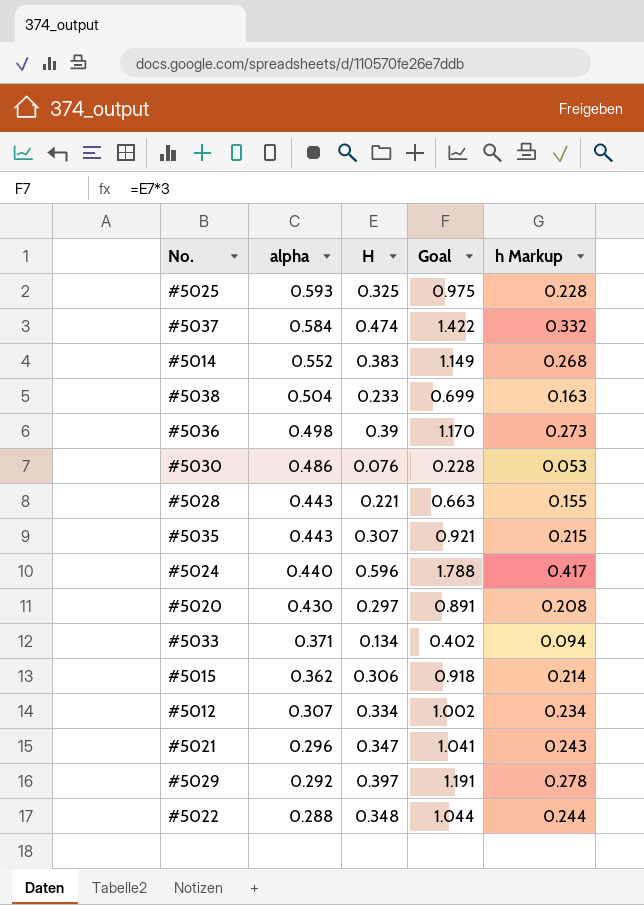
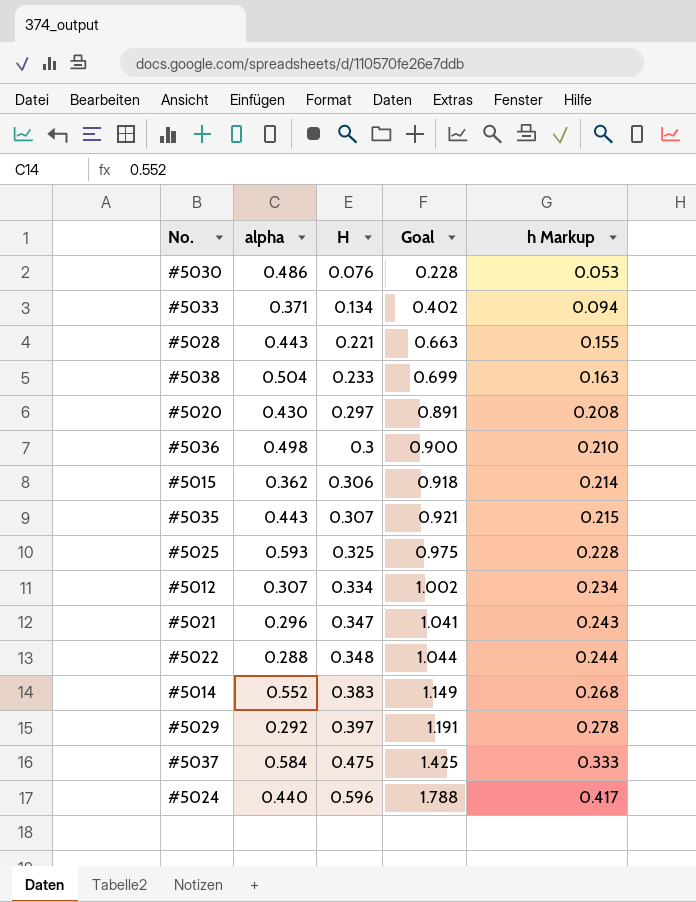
row order: alpha descending -> H ascending
#5036 | H: 0.39 -> 0.3
#5036 | Goal: 1.170 -> 0.900
#5036 | h Markup: 0.273 -> 0.210
#5037 | H: 0.474 -> 0.475
#5037 | Goal: 1.422 -> 1.425
#5037 | h Markup: 0.332 -> 0.333

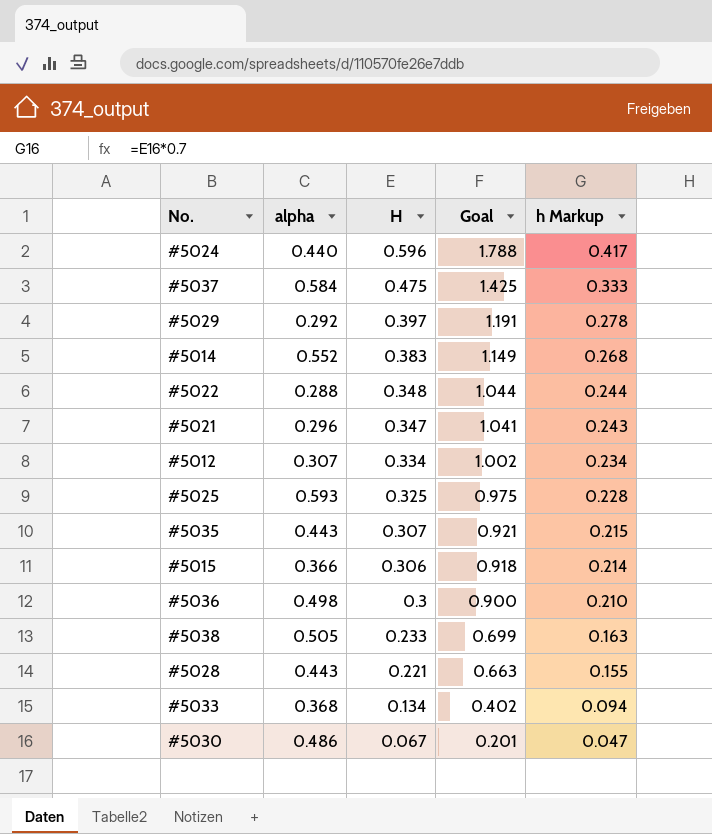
row order: H ascending -> H descending
row #5020: 0.430 | 0.297 | 0.891 | 0.208 -> none
#5015 | alpha: 0.362 -> 0.366
#5038 | alpha: 0.504 -> 0.505
#5033 | alpha: 0.371 -> 0.368
#5030 | H: 0.076 -> 0.067
#5030 | Goal: 0.228 -> 0.201
#5030 | h Markup: 0.053 -> 0.047

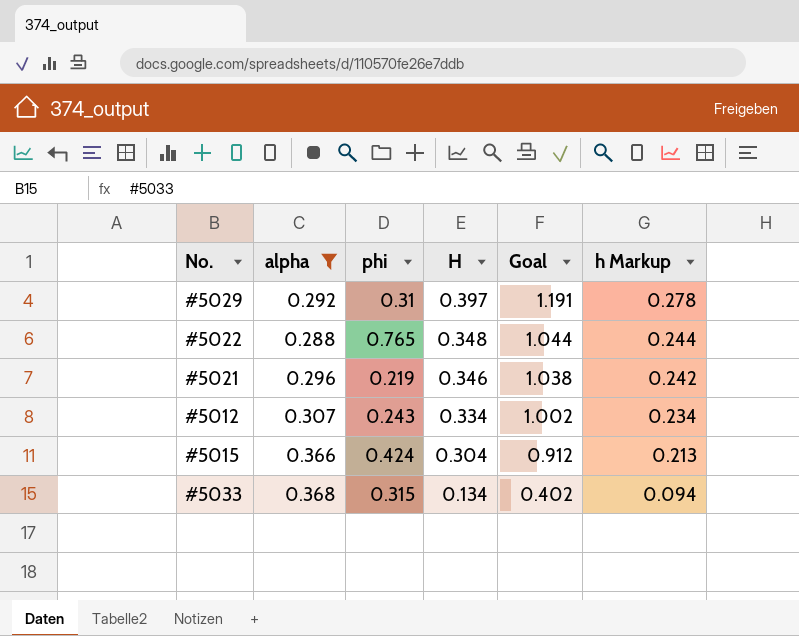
filter: none -> alpha <= 0.368
column phi | position: none -> 3
#5021 | H: 0.347 -> 0.346
#5021 | Goal: 1.041 -> 1.038
#5021 | h Markup: 0.243 -> 0.242
#5015 | H: 0.306 -> 0.304
#5015 | Goal: 0.918 -> 0.912
#5015 | h Markup: 0.214 -> 0.213

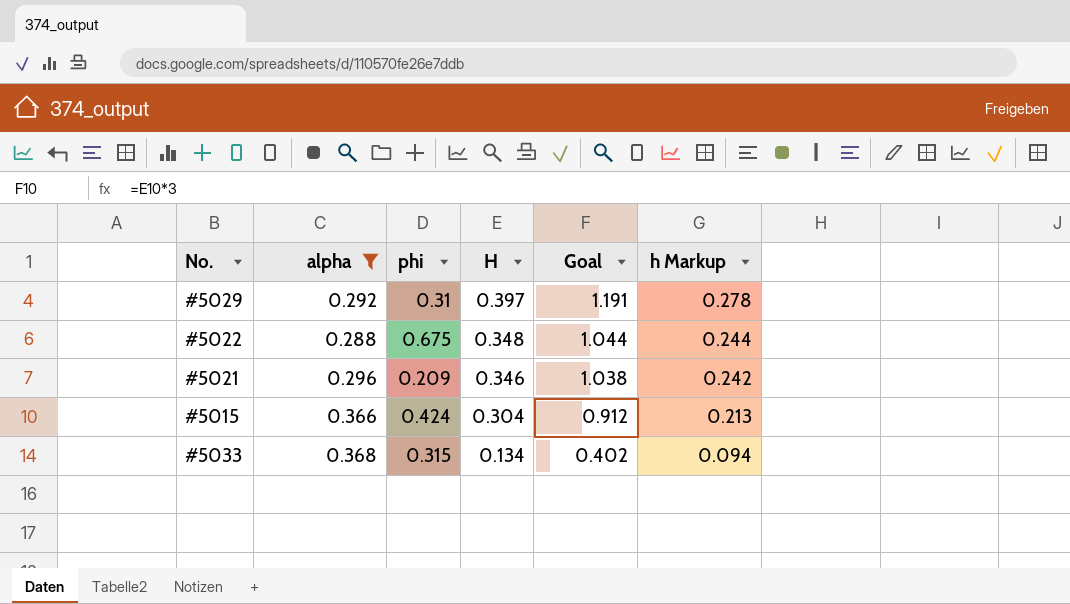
row #5012: 0.307 | 0.243 | 0.334 | 1.002 | 0.234 -> none
#5022 | phi: 0.765 -> 0.675
#5021 | phi: 0.219 -> 0.209

